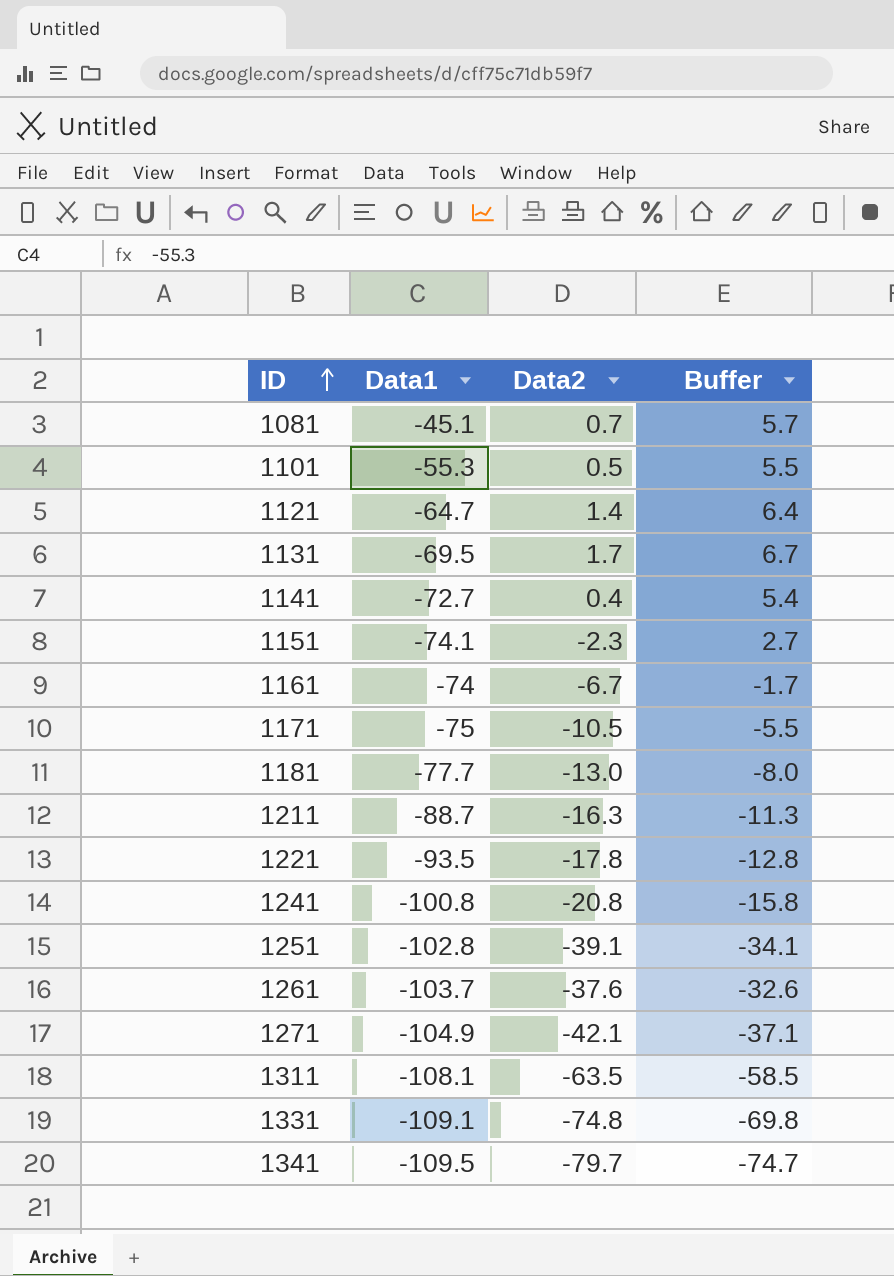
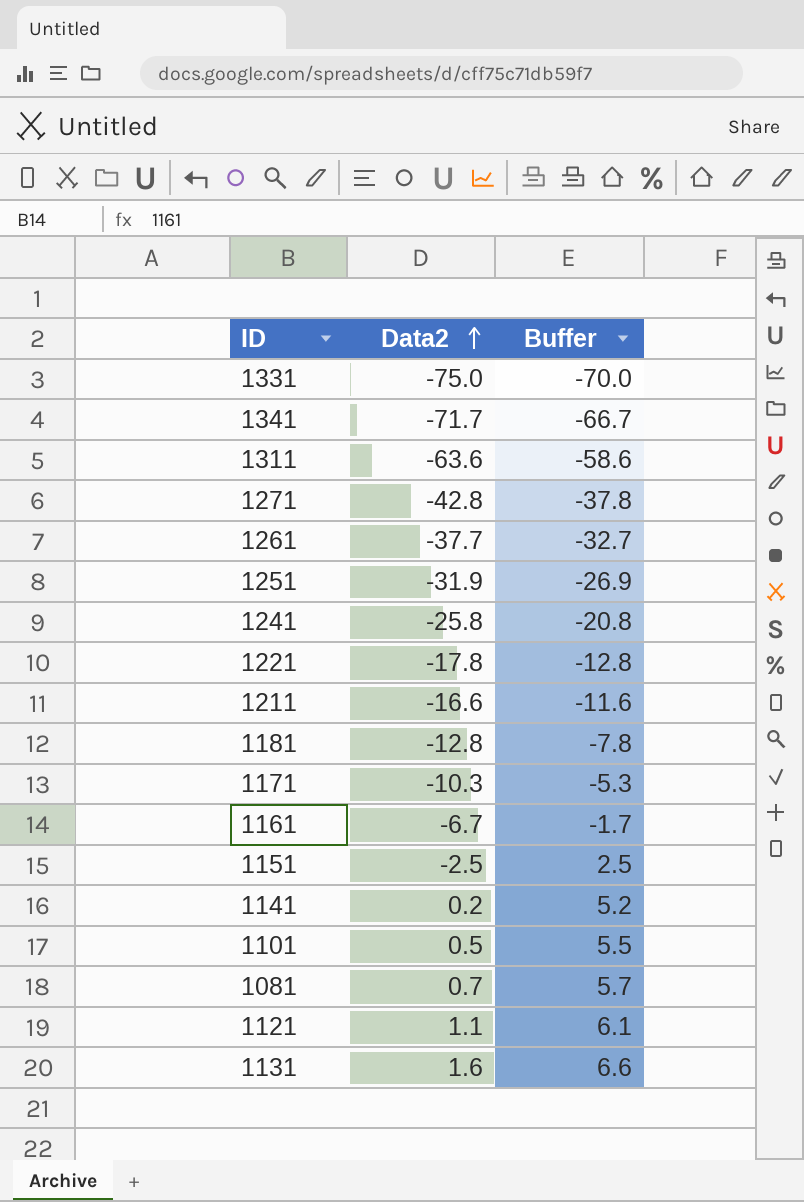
row order: ID ascending -> Data2 ascending
column Data1 | position: 2 -> none
1331 | Data2: -74.8 -> -75.0
1331 | Buffer: -69.8 -> -70.0
1341 | Data2: -79.7 -> -71.7
1341 | Buffer: -74.7 -> -66.7
1311 | Data2: -63.5 -> -63.6
1311 | Buffer: -58.5 -> -58.6
1271 | Data2: -42.1 -> -42.8
1271 | Buffer: -37.1 -> -37.8
1261 | Data2: -37.6 -> -37.7
1261 | Buffer: -32.6 -> -32.7
1251 | Data2: -39.1 -> -31.9
1251 | Buffer: -34.1 -> -26.9
1241 | Data2: -20.8 -> -25.8
1241 | Buffer: -15.8 -> -20.8
1211 | Data2: -16.3 -> -16.6
1211 | Buffer: -11.3 -> -11.6
1181 | Data2: -13.0 -> -12.8
1181 | Buffer: -8.0 -> -7.8
1171 | Data2: -10.5 -> -10.3
1171 | Buffer: -5.5 -> -5.3
1151 | Data2: -2.3 -> -2.5
1151 | Buffer: 2.7 -> 2.5
1141 | Data2: 0.4 -> 0.2
1141 | Buffer: 5.4 -> 5.2
1121 | Data2: 1.4 -> 1.1
1121 | Buffer: 6.4 -> 6.1
1131 | Data2: 1.7 -> 1.6
1131 | Buffer: 6.7 -> 6.6

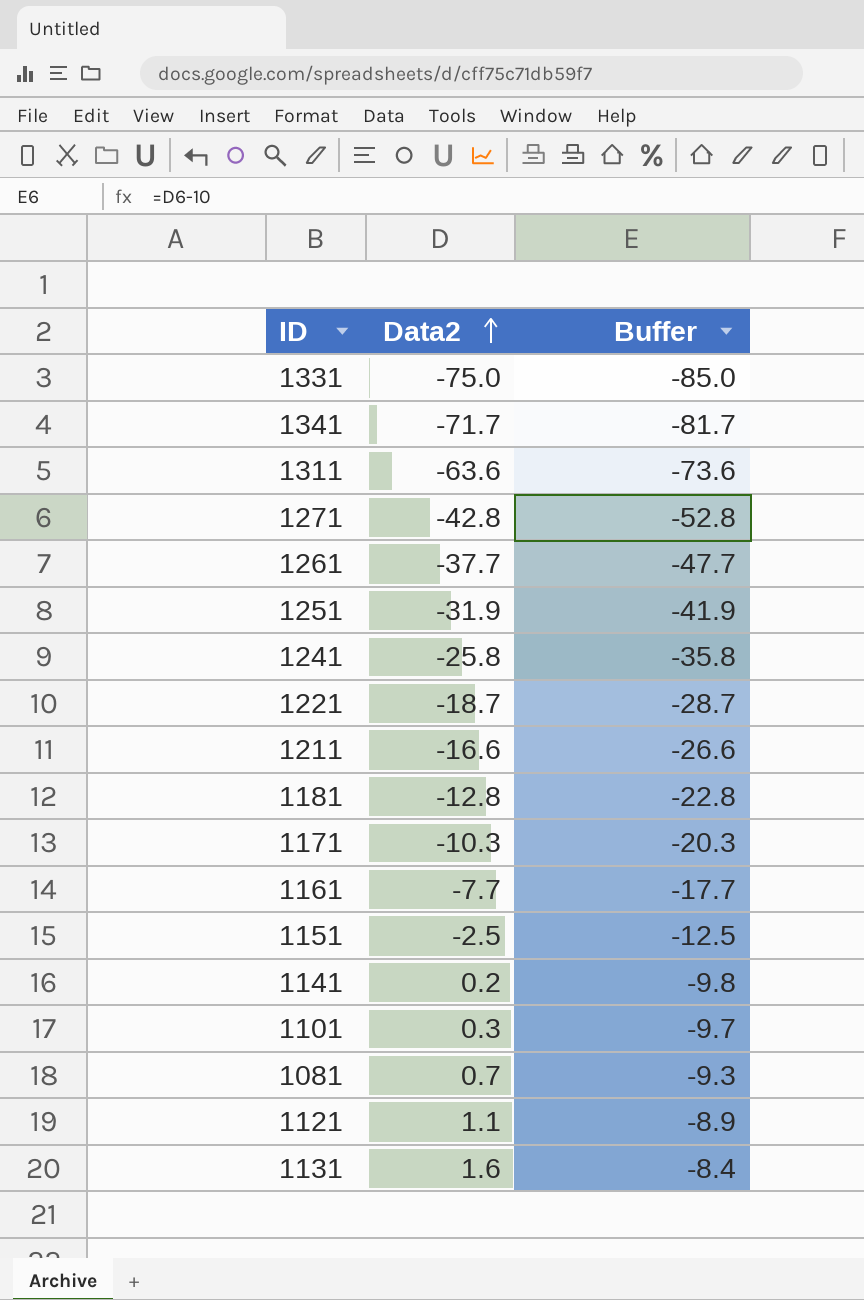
column Buffer | formula: [Data2] + 5 -> [Data2] - 10
1221 | Data2: -17.8 -> -18.7
1161 | Data2: -6.7 -> -7.7
1101 | Data2: 0.5 -> 0.3

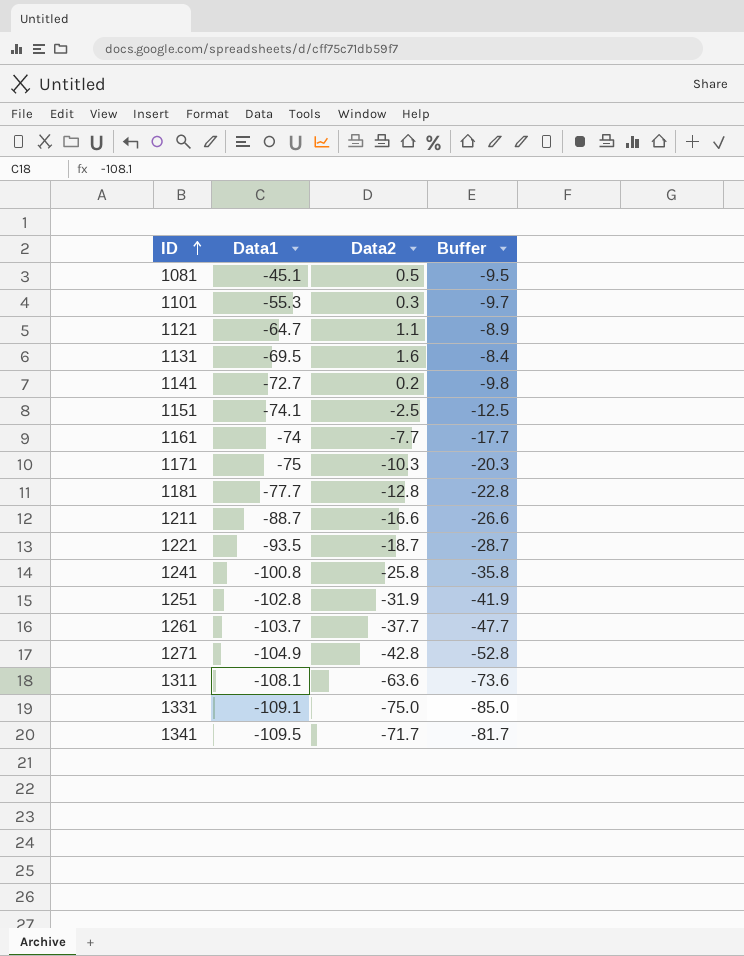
row order: Data2 ascending -> ID ascending
column Data1 | position: none -> 2
1081 | Data2: 0.7 -> 0.5
1081 | Buffer: -9.3 -> -9.5

